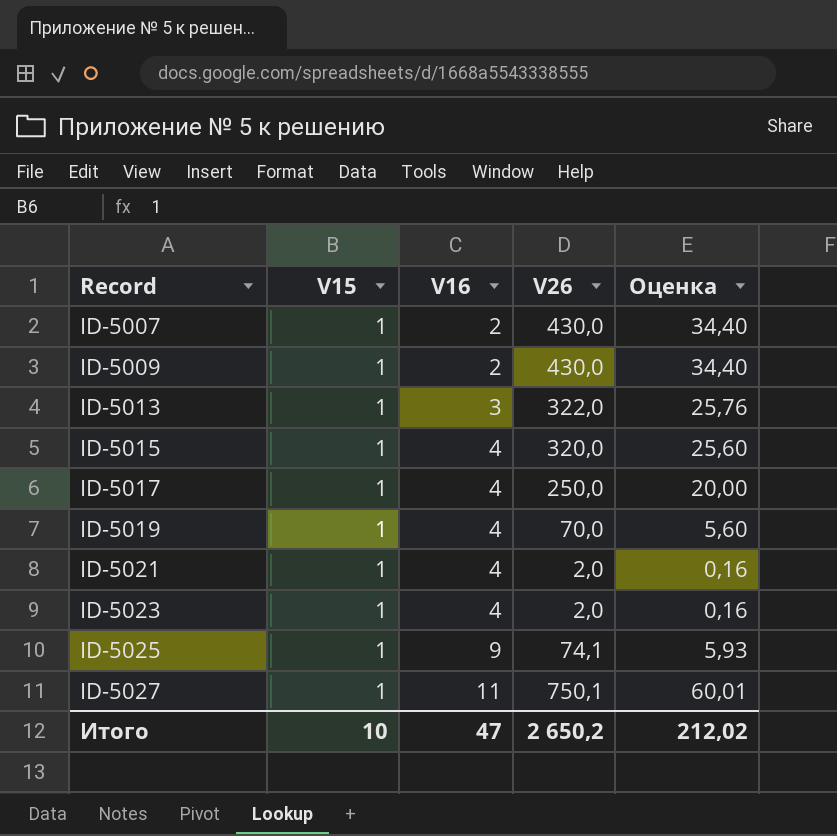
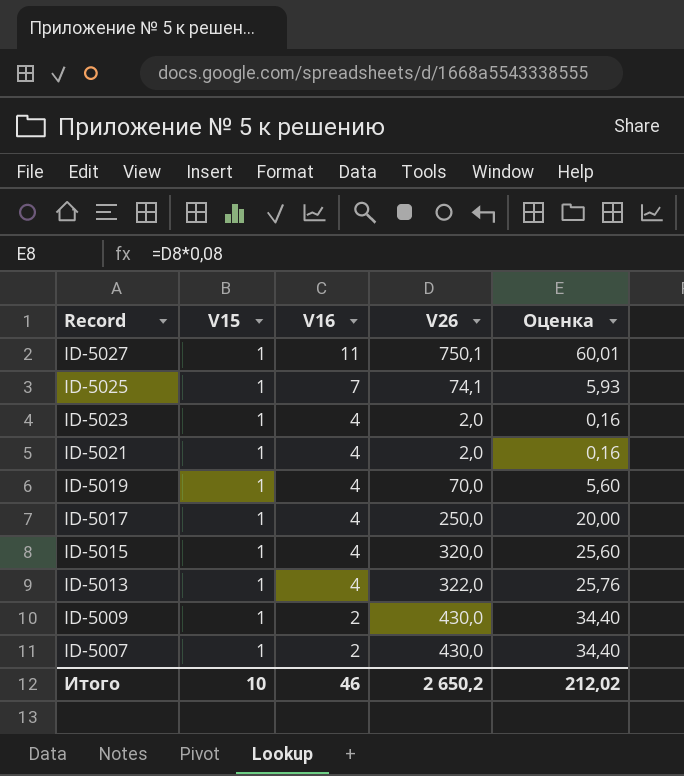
row order: Record ascending -> Record descending
ID-5025 | V16: 9 -> 7
ID-5013 | V16: 3 -> 4
Итого | V16: 47 -> 46

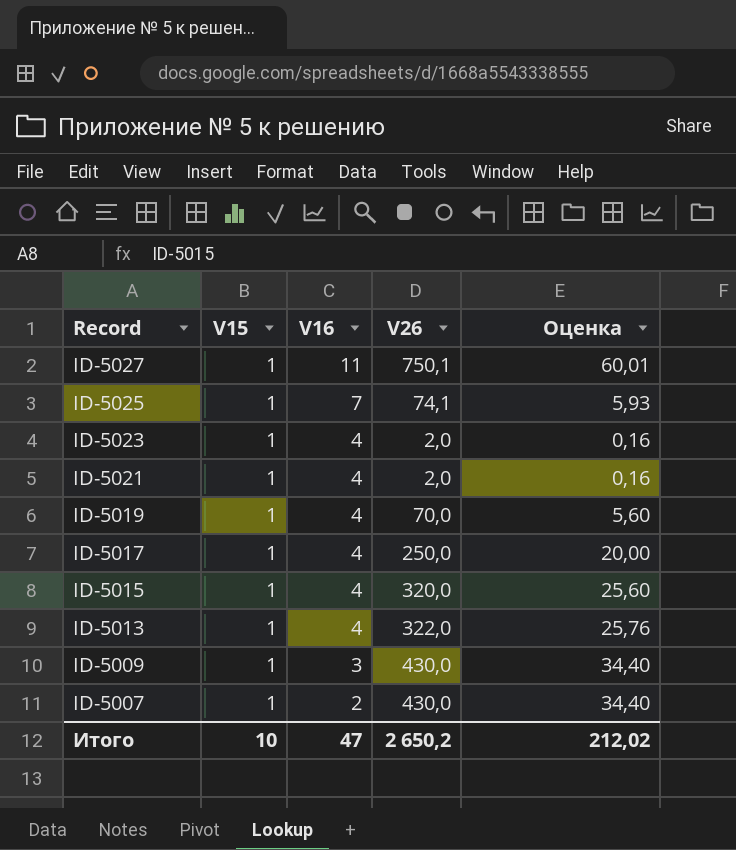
ID-5009 | V16: 2 -> 3
Итого | V16: 46 -> 47

